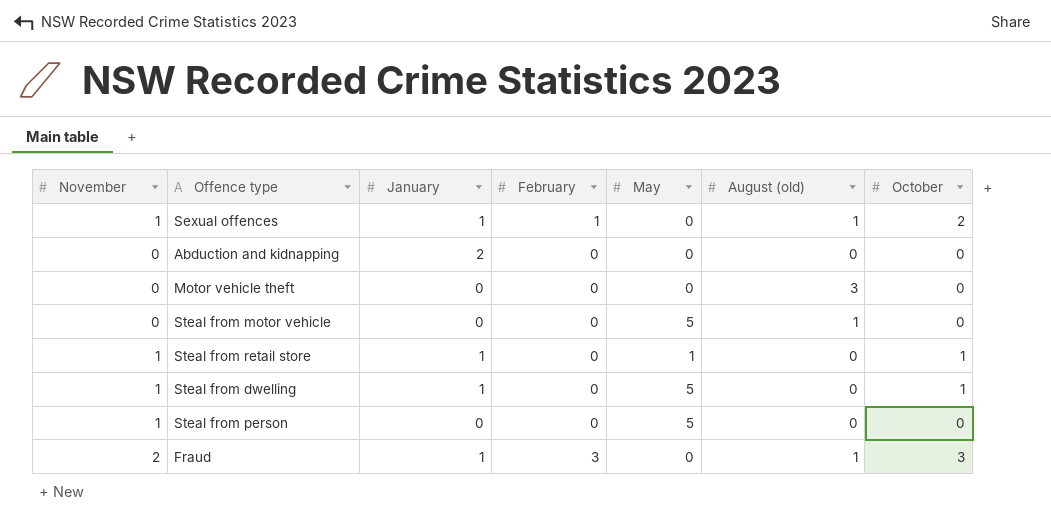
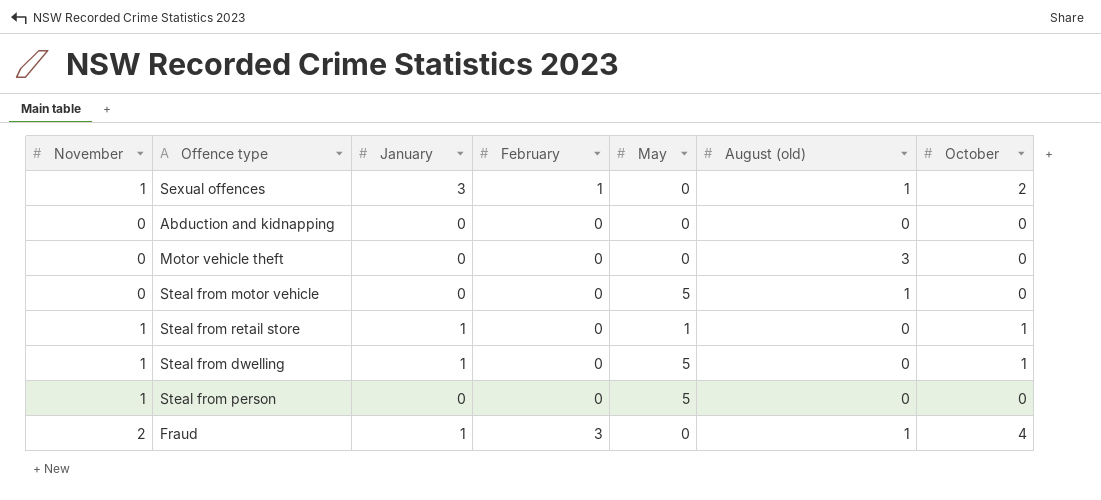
Sexual offences | January: 1 -> 3
Abduction and kidnapping | January: 2 -> 0
Fraud | October: 3 -> 4

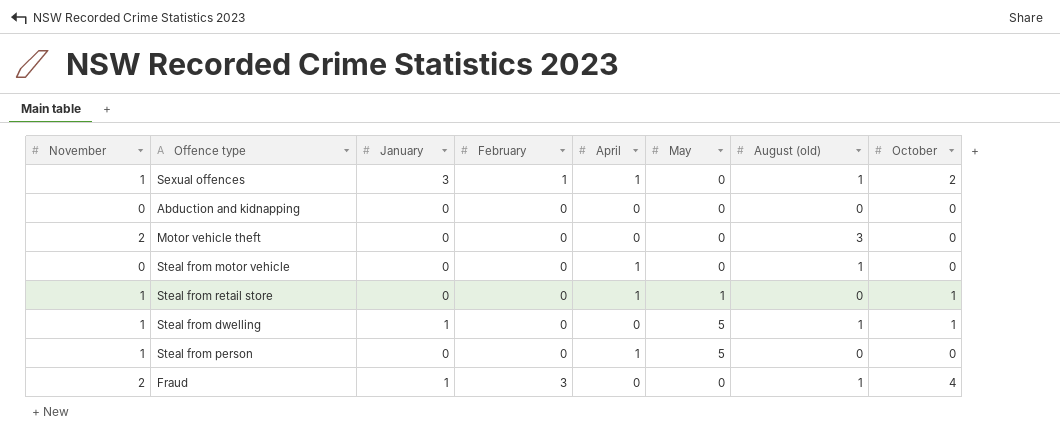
column April | position: none -> 5
Motor vehicle theft | November: 0 -> 2
Steal from motor vehicle | May: 5 -> 0
Steal from retail store | January: 1 -> 0
Steal from dwelling | August (old): 0 -> 1

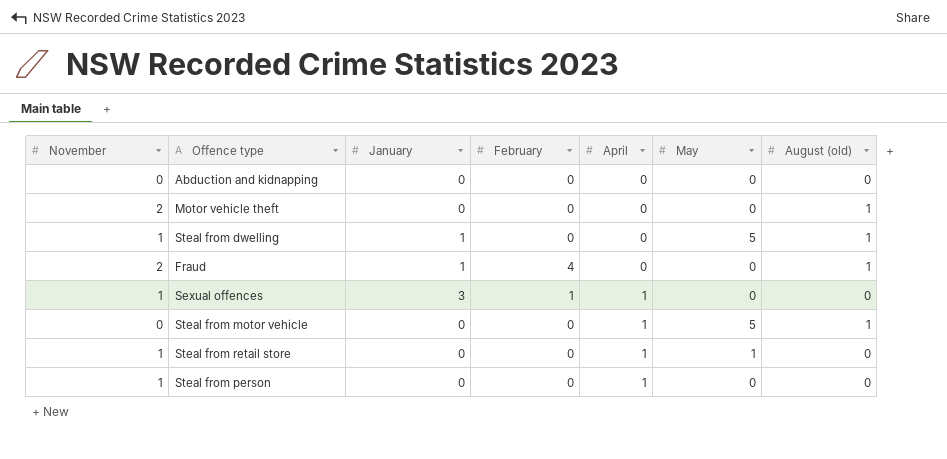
row order: none -> April ascending
column October | position: 8 -> none
Motor vehicle theft | August (old): 3 -> 1
Fraud | February: 3 -> 4
Sexual offences | August (old): 1 -> 0
Steal from motor vehicle | May: 0 -> 5
Steal from person | May: 5 -> 0

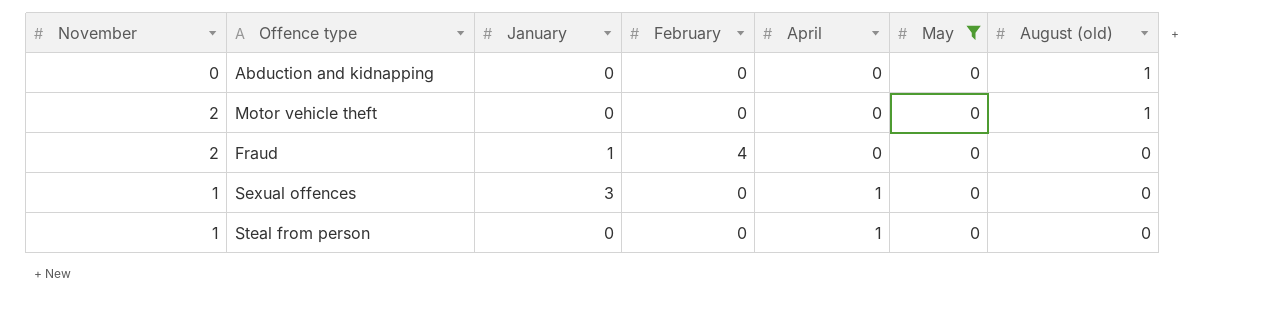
filter: none -> May = 0
Abduction and kidnapping | August (old): 0 -> 1
Fraud | August (old): 1 -> 0
Sexual offences | February: 1 -> 0

